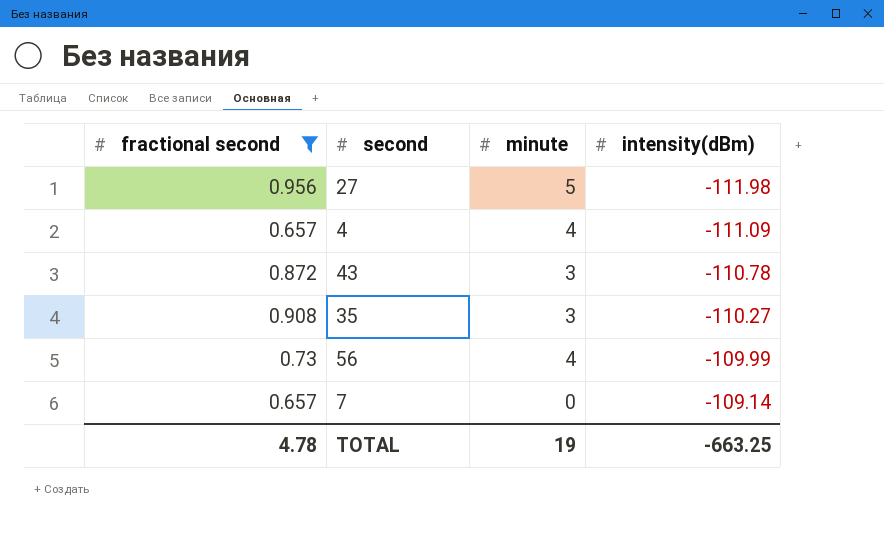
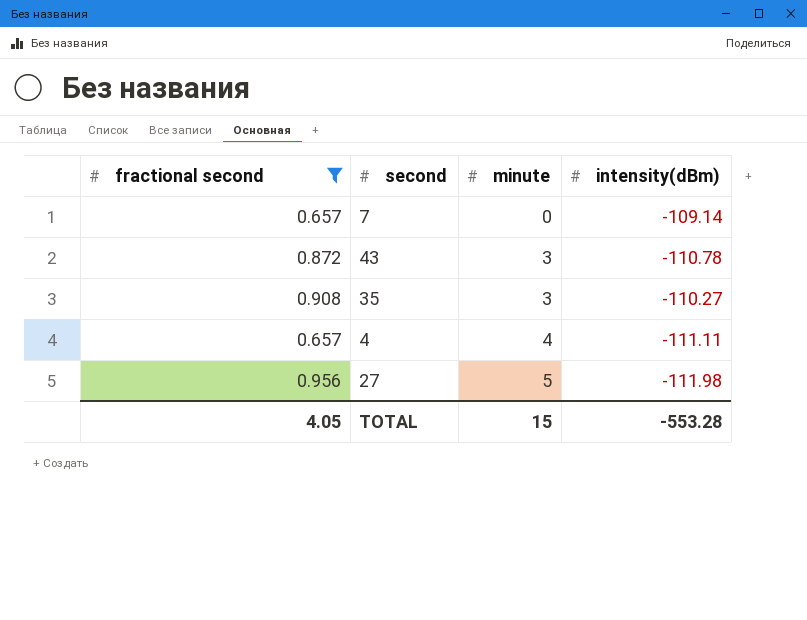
row order: intensity(dBm) ascending -> minute ascending
row 56: 0.73 | 4 | -109.99 -> none
4 | intensity(dBm): -111.09 -> -111.11
TOTAL | fractional second: 4.78 -> 4.05
TOTAL | minute: 19 -> 15
TOTAL | intensity(dBm): -663.25 -> -553.28

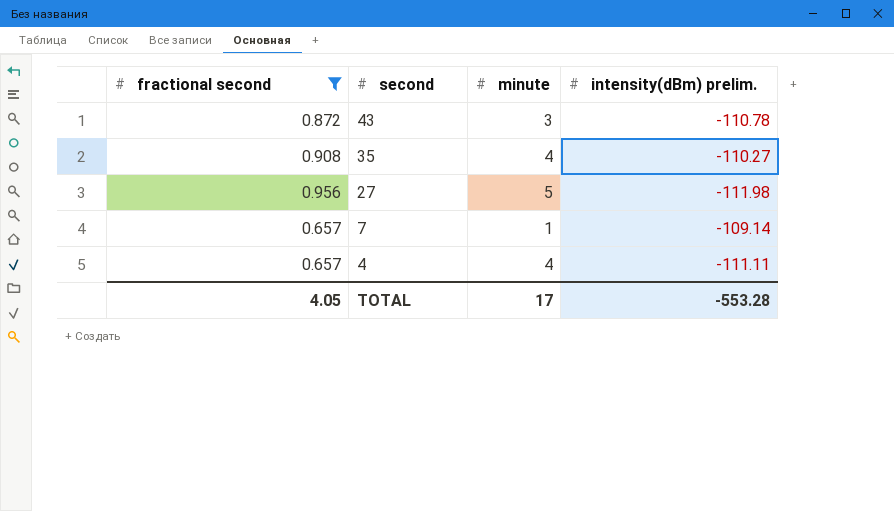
row order: minute ascending -> second descending
column name: intensity(dBm) -> intensity(dBm) prelim.
35 | minute: 3 -> 4
7 | minute: 0 -> 1
TOTAL | minute: 15 -> 17

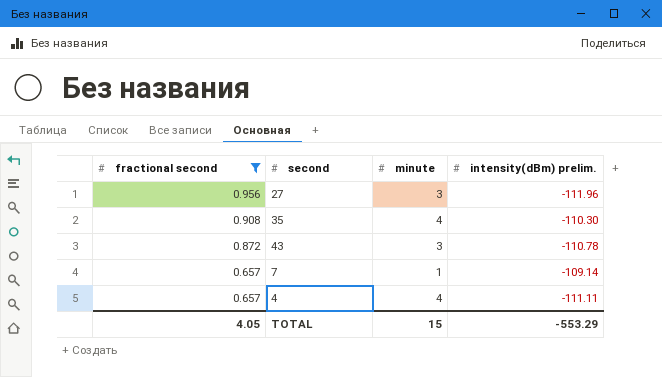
row order: second descending -> fractional second descending
27 | minute: 5 -> 3
27 | intensity(dBm) prelim.: -111.98 -> -111.96
35 | intensity(dBm) prelim.: -110.27 -> -110.30
TOTAL | minute: 17 -> 15
TOTAL | intensity(dBm) prelim.: -553.28 -> -553.29

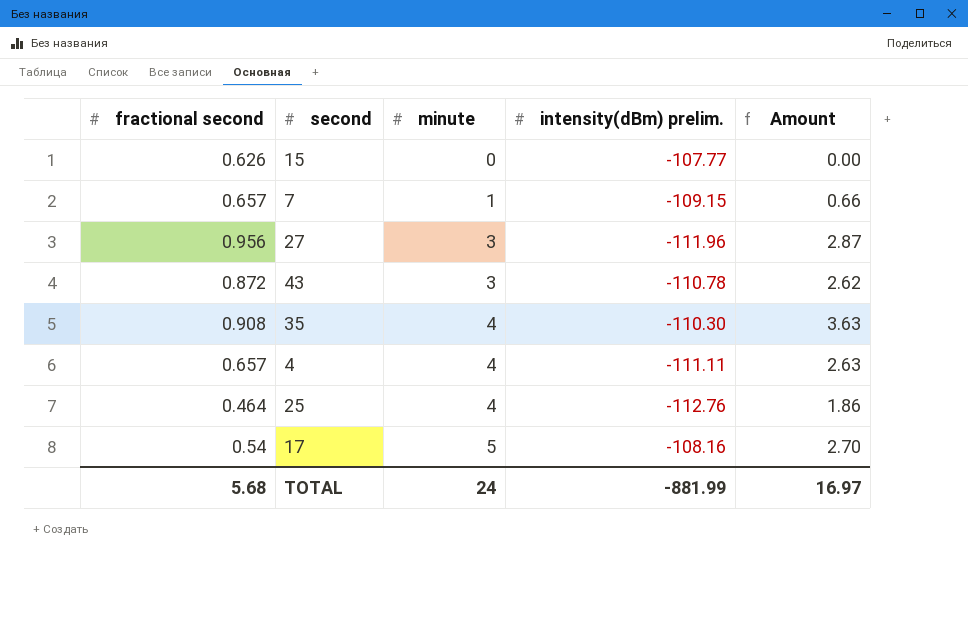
filter: fractional second >= 0.657 -> none
row order: fractional second descending -> minute ascending
column Amount | formula: none -> [fractional second] * [minute]
7 | intensity(dBm) prelim.: -109.14 -> -109.15
TOTAL | fractional second: 4.05 -> 5.68
TOTAL | minute: 15 -> 24
TOTAL | intensity(dBm) prelim.: -553.29 -> -881.99

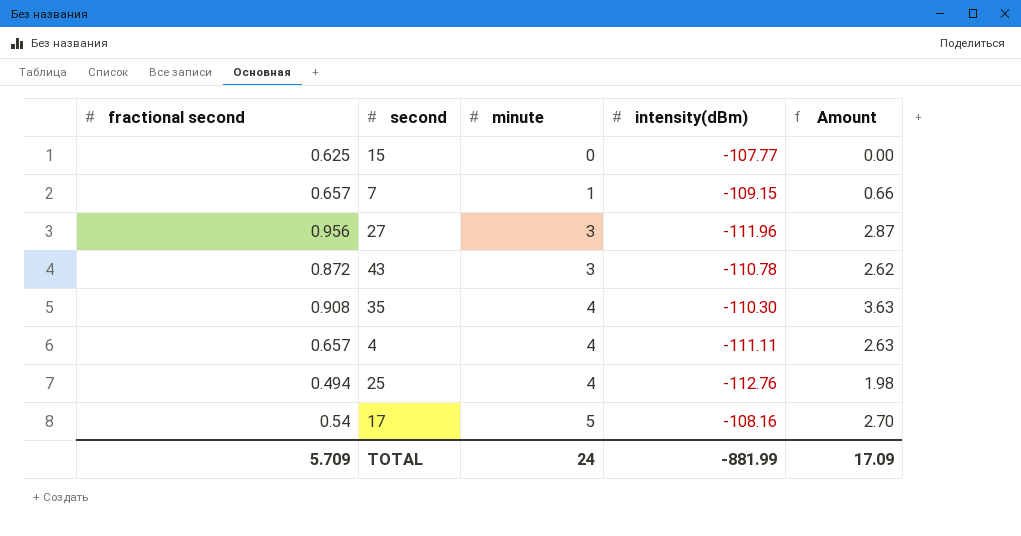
column name: intensity(dBm) prelim. -> intensity(dBm)
15 | fractional second: 0.626 -> 0.625
25 | fractional second: 0.464 -> 0.494
25 | Amount: 1.86 -> 1.98
TOTAL | fractional second: 5.68 -> 5.709
TOTAL | Amount: 16.97 -> 17.09

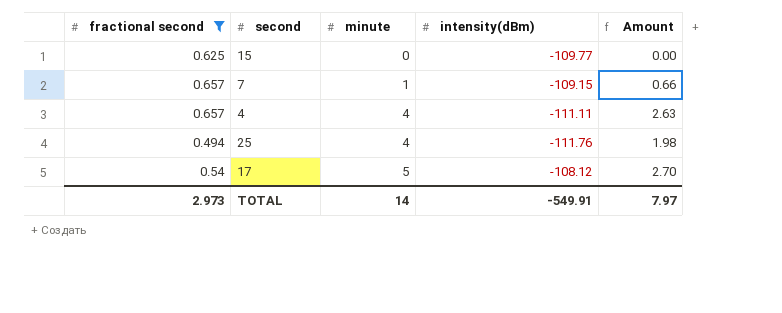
filter: none -> fractional second <= 0.657
15 | intensity(dBm): -107.77 -> -109.77
25 | intensity(dBm): -112.76 -> -111.76
17 | intensity(dBm): -108.16 -> -108.12
TOTAL | fractional second: 5.709 -> 2.973
TOTAL | minute: 24 -> 14
TOTAL | intensity(dBm): -881.99 -> -549.91
TOTAL | Amount: 17.09 -> 7.97

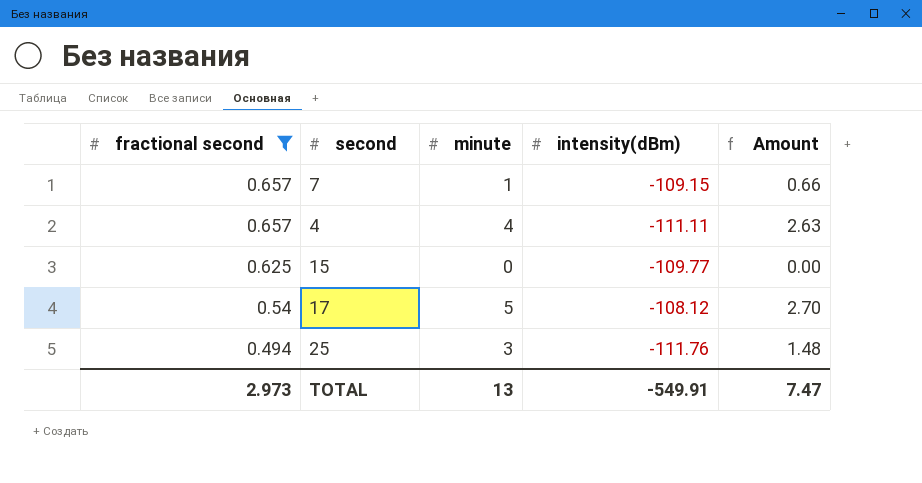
row order: minute ascending -> fractional second descending
25 | minute: 4 -> 3
25 | Amount: 1.98 -> 1.48
TOTAL | minute: 14 -> 13
TOTAL | Amount: 7.97 -> 7.47

